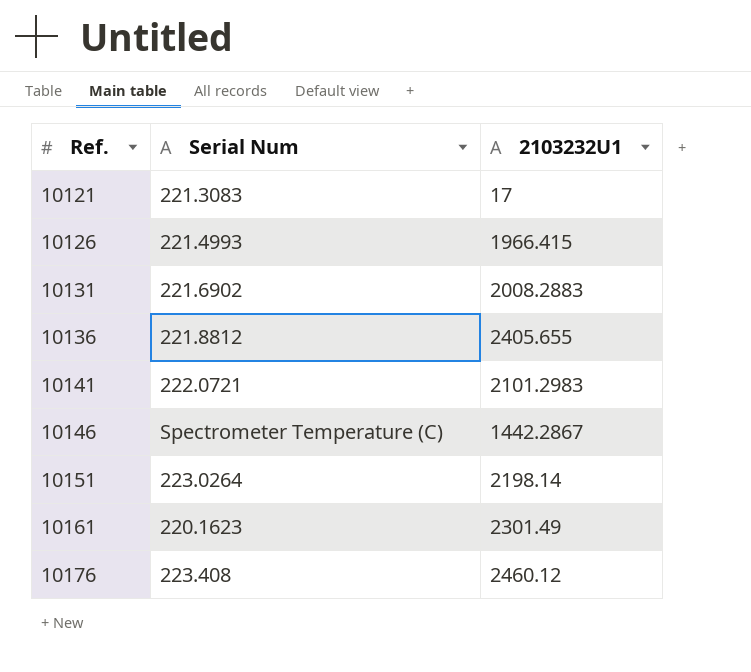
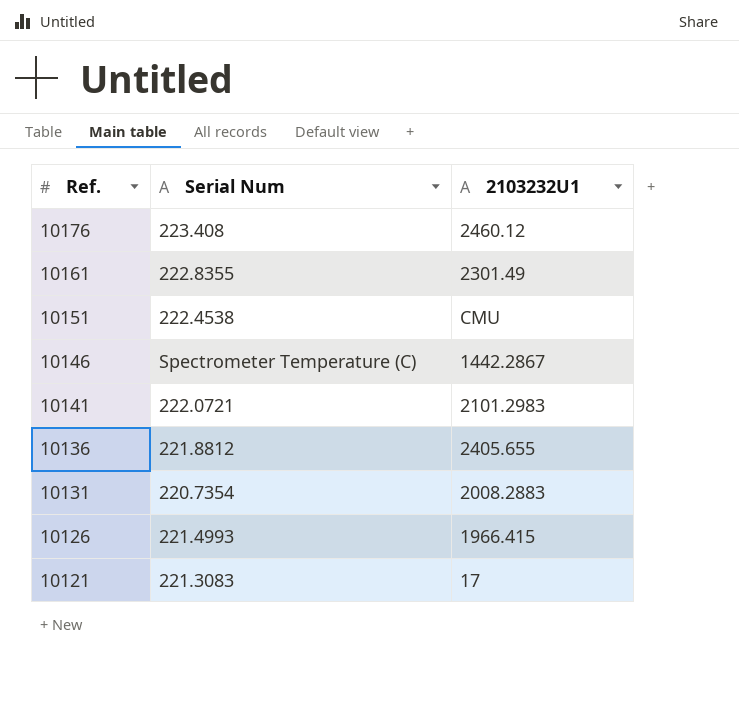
row order: Ref. ascending -> Ref. descending
10161 | Serial Num: 220.1623 -> 222.8355
10151 | Serial Num: 223.0264 -> 222.4538
10151 | 2103232U1: 2198.14 -> CMU
10131 | Serial Num: 221.6902 -> 220.7354

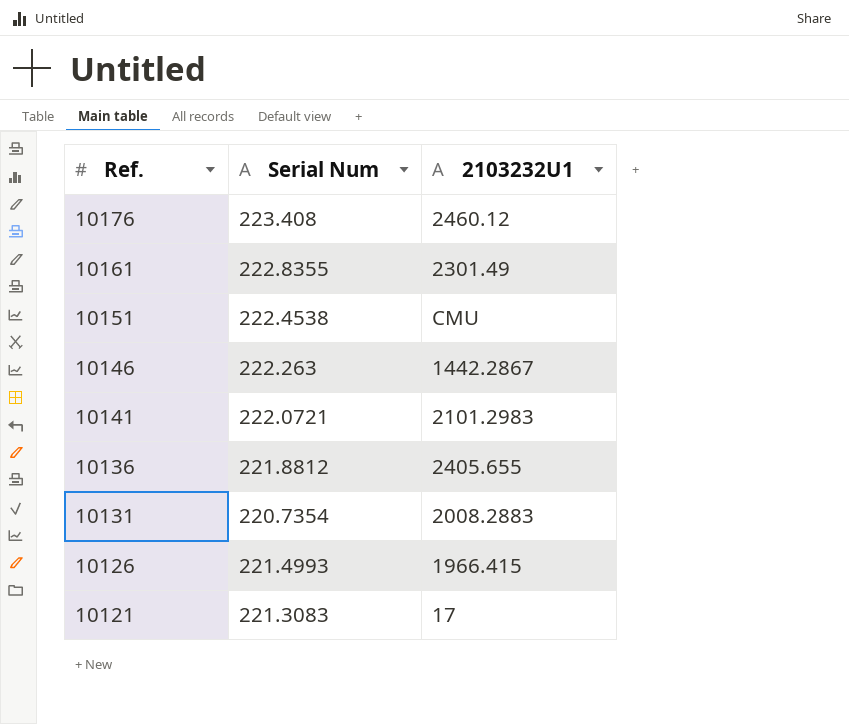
10146 | Serial Num: Spectrometer Temperature (C) -> 222.263

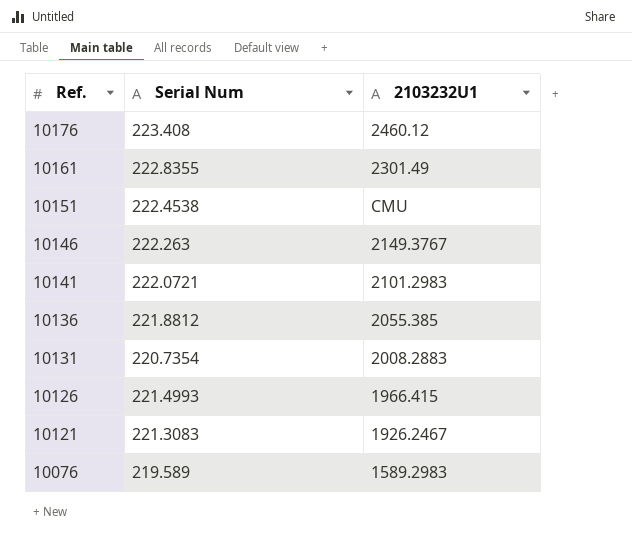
10146 | 2103232U1: 1442.2867 -> 2149.3767
10136 | 2103232U1: 2405.655 -> 2055.385
10121 | 2103232U1: 17 -> 1926.2467
row 10076: none -> 219.589 | 1589.2983

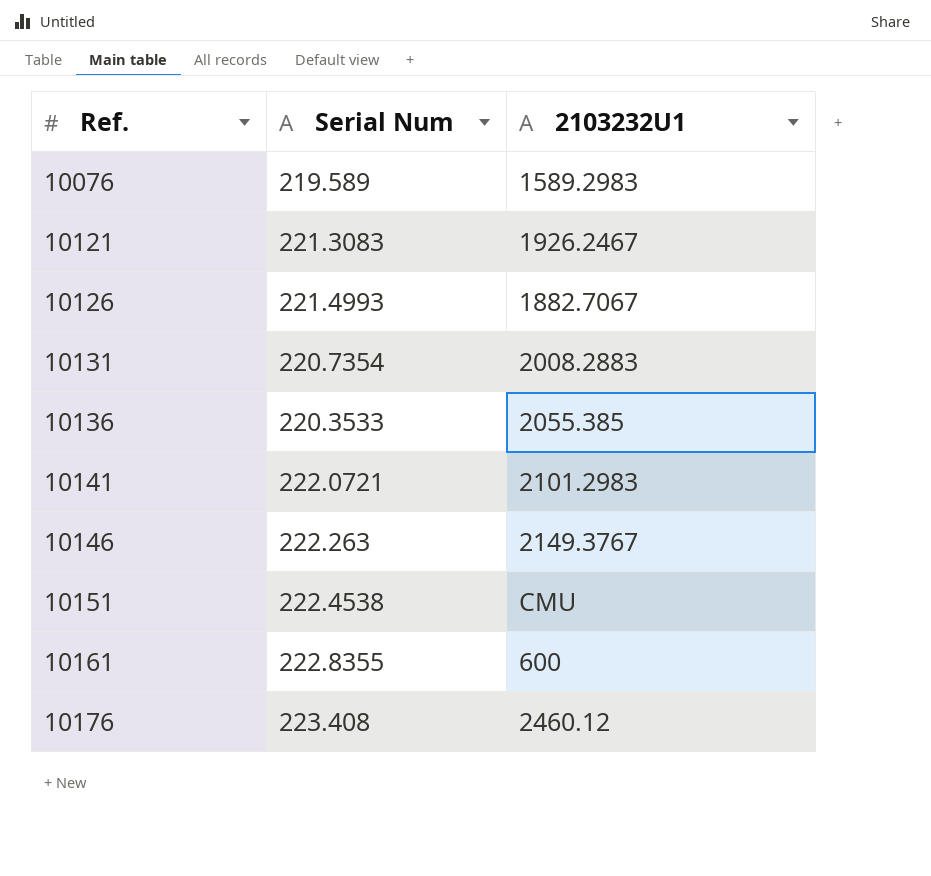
row order: Ref. descending -> Ref. ascending
10126 | 2103232U1: 1966.415 -> 1882.7067
10136 | Serial Num: 221.8812 -> 220.3533
10161 | 2103232U1: 2301.49 -> 600

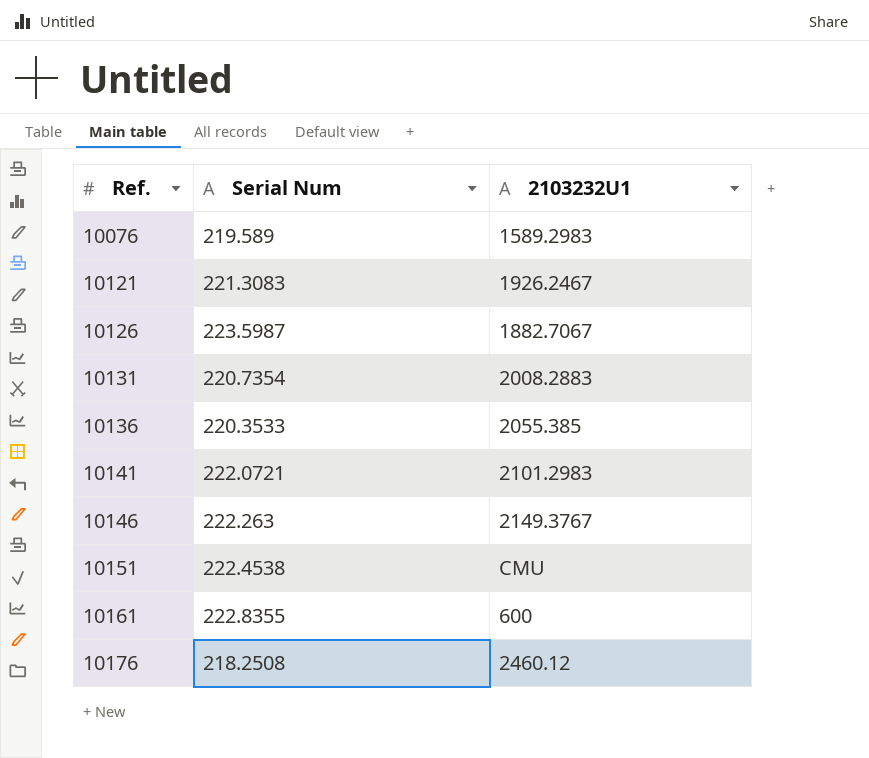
10126 | Serial Num: 221.4993 -> 223.5987
10176 | Serial Num: 223.408 -> 218.2508

